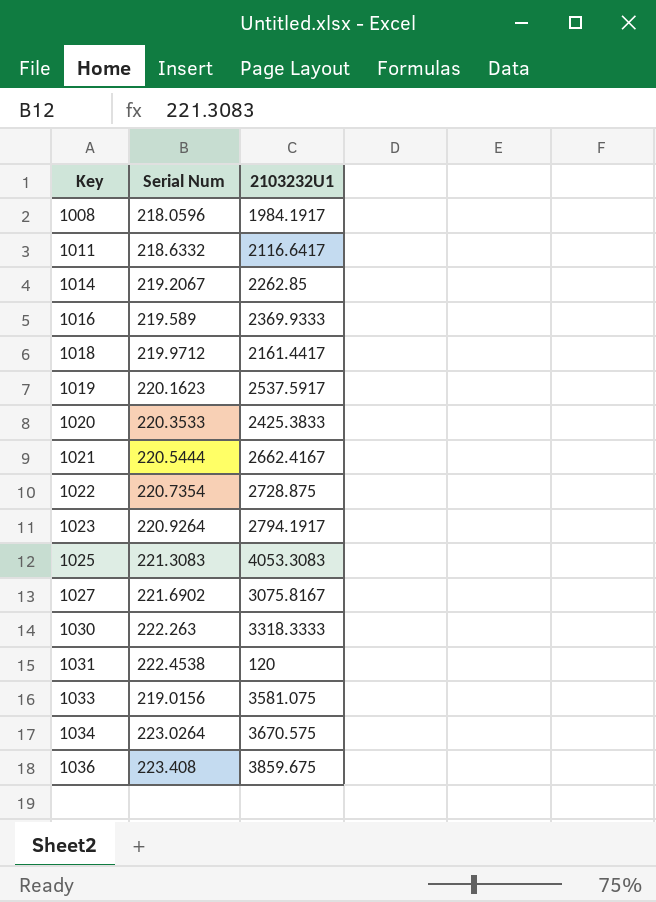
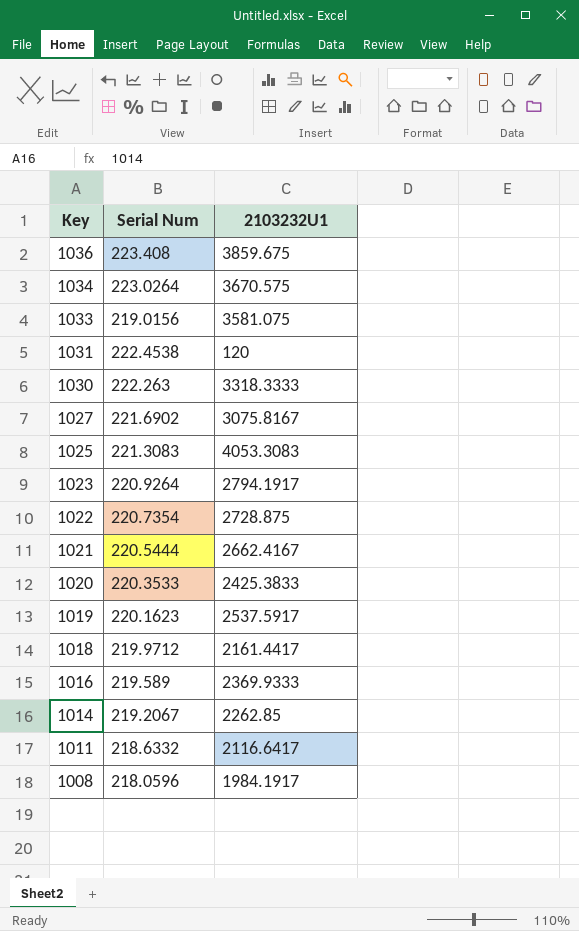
row order: Key ascending -> Key descending

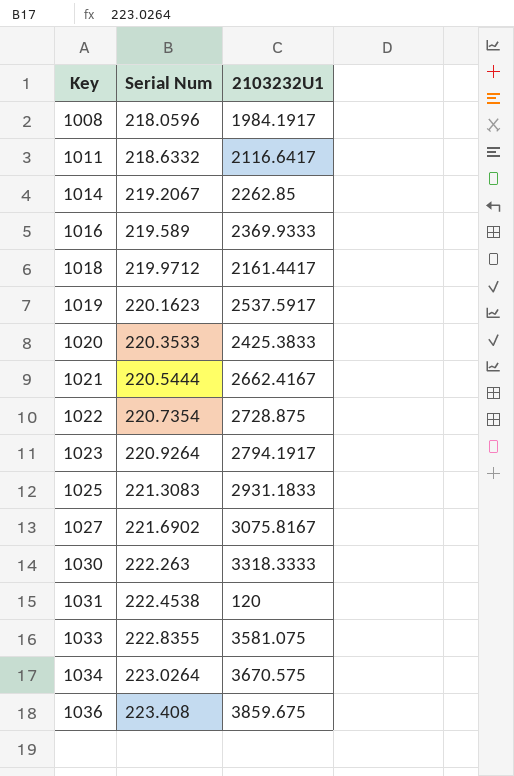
row order: Key descending -> Key ascending
1025 | 2103232U1: 4053.3083 -> 2931.1833
1033 | Serial Num: 219.0156 -> 222.8355

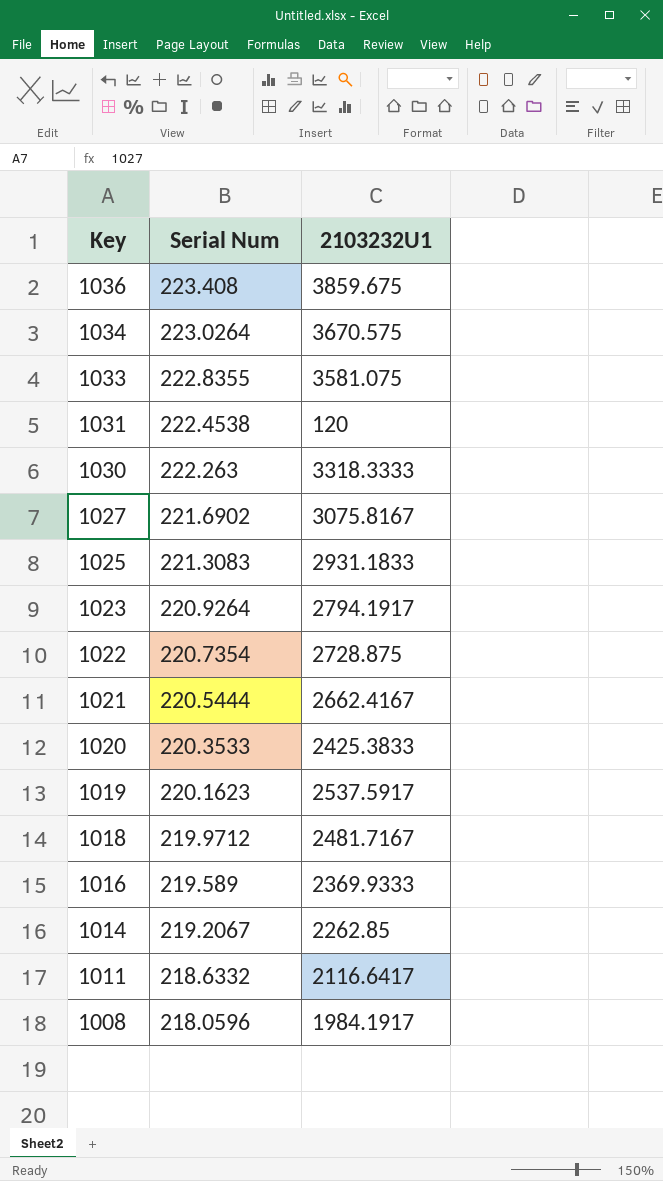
row order: Key ascending -> Key descending
1018 | 2103232U1: 2161.4417 -> 2481.7167

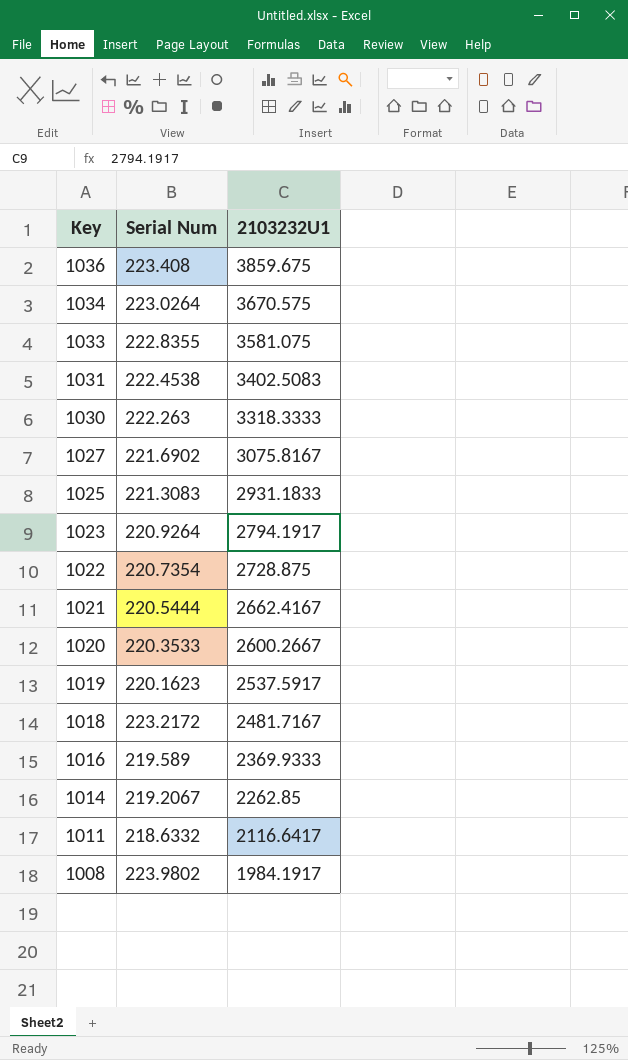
1031 | 2103232U1: 120 -> 3402.5083
1020 | 2103232U1: 2425.3833 -> 2600.2667
1018 | Serial Num: 219.9712 -> 223.2172
1008 | Serial Num: 218.0596 -> 223.9802

